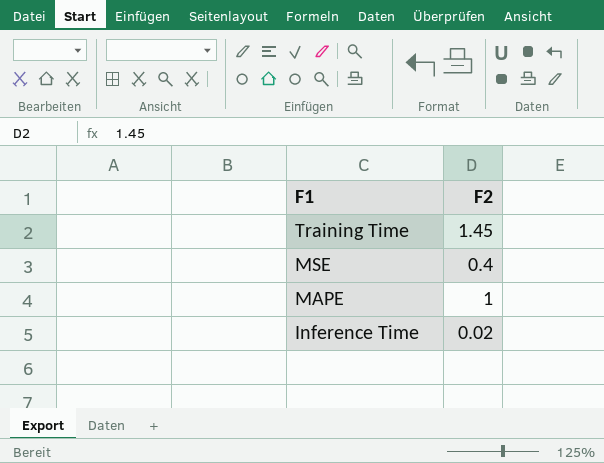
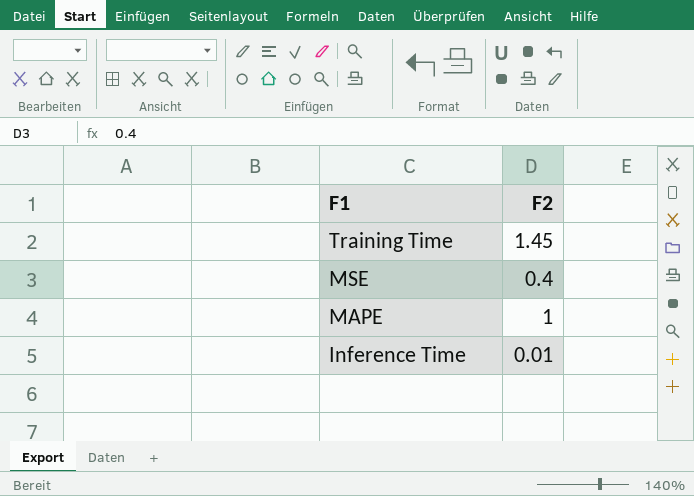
Inference Time | F2: 0.02 -> 0.01

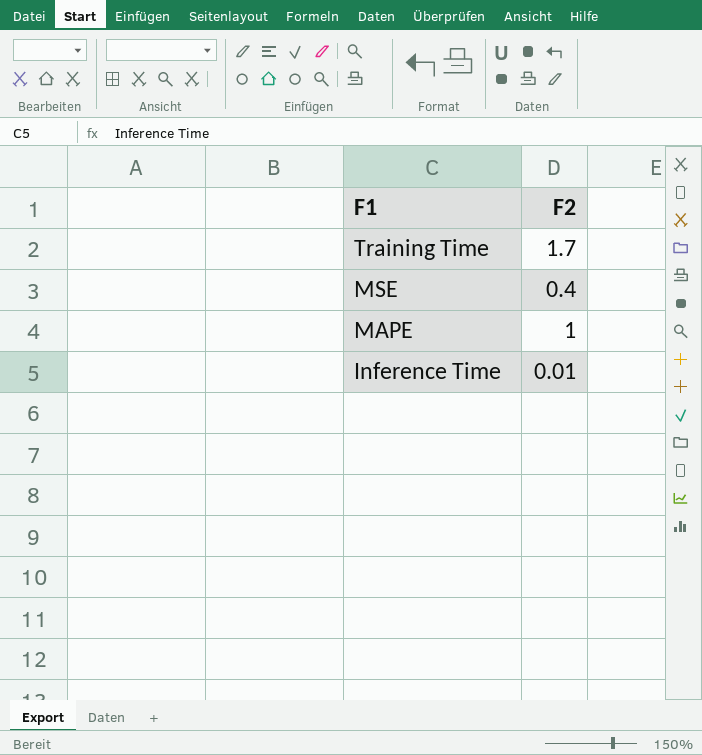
Training Time | F2: 1.45 -> 1.7

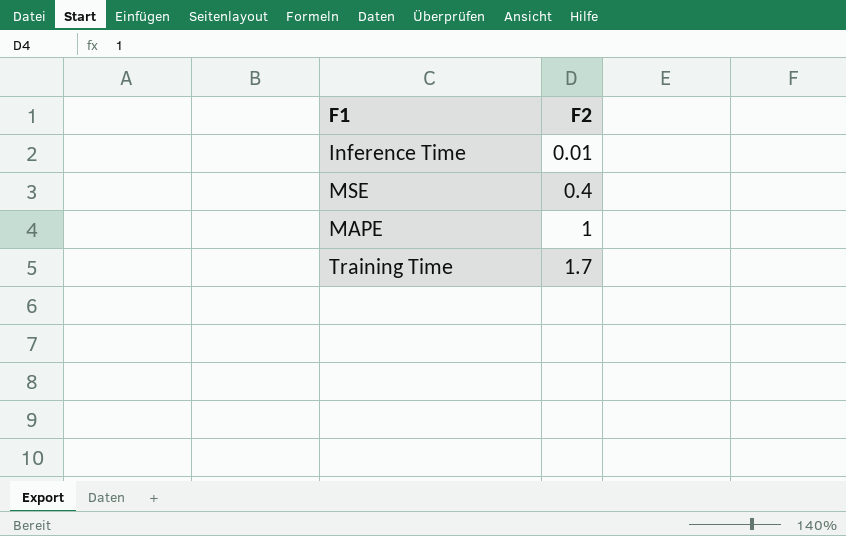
row order: F1 descending -> F2 ascending

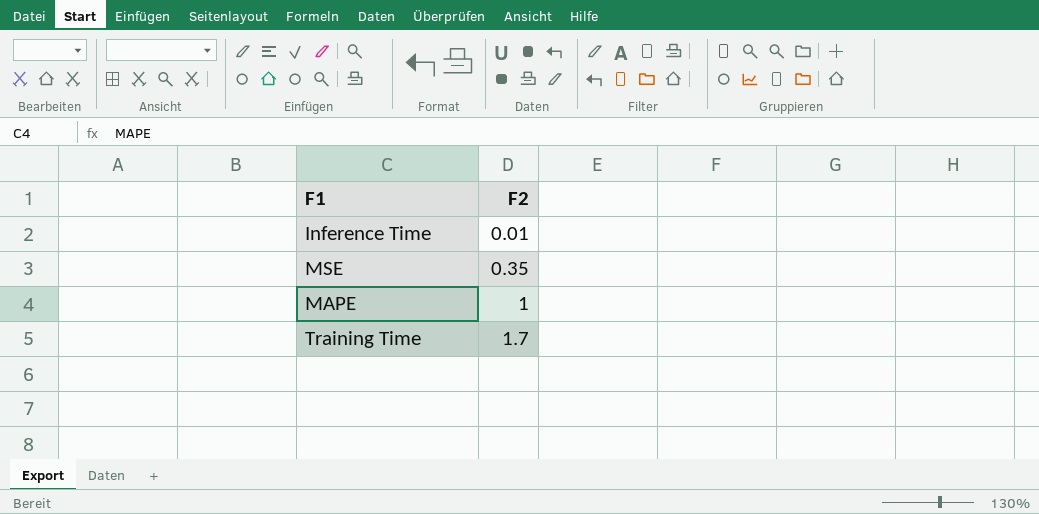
MSE | F2: 0.4 -> 0.35

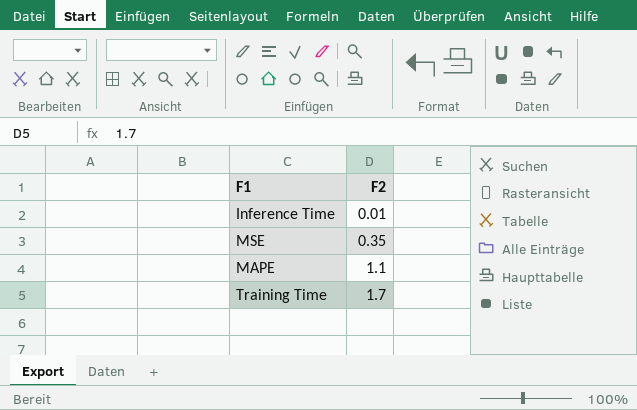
MAPE | F2: 1 -> 1.1

